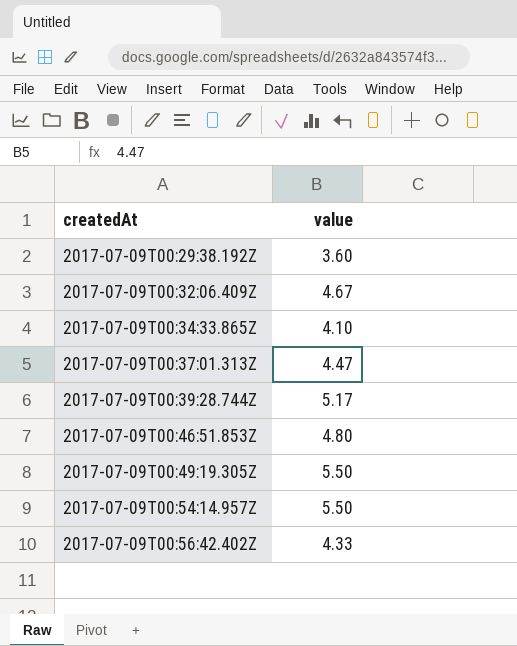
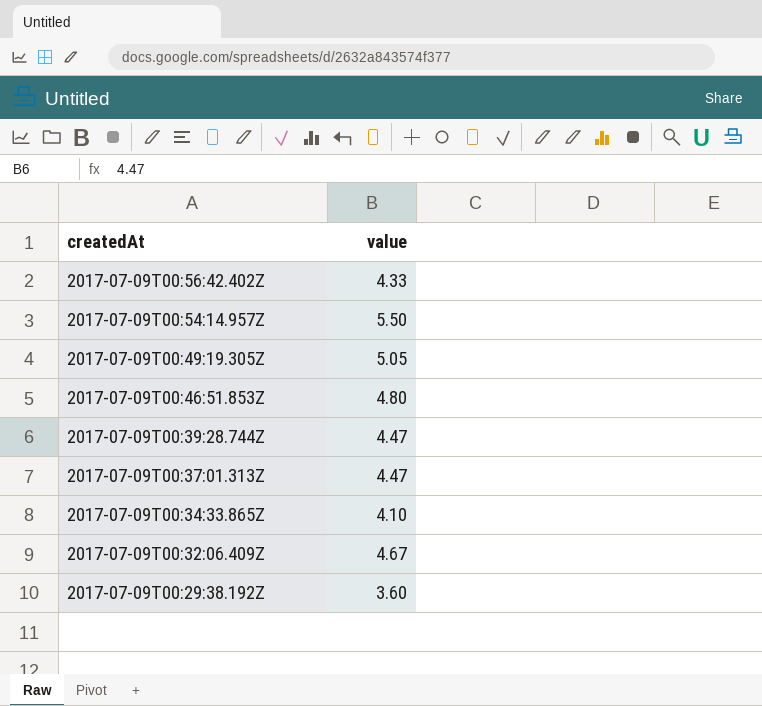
row order: createdAt ascending -> createdAt descending
2017-07-09T00:49:19.305Z | value: 5.50 -> 5.05
2017-07-09T00:39:28.744Z | value: 5.17 -> 4.47

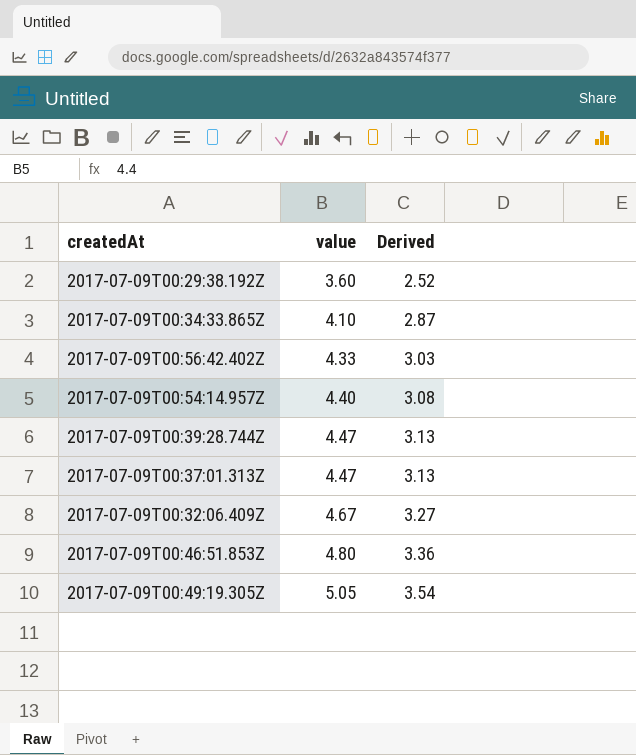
row order: createdAt descending -> value ascending
column Derived | formula: none -> [value] * 0.7
2017-07-09T00:54:14.957Z | value: 5.50 -> 4.40

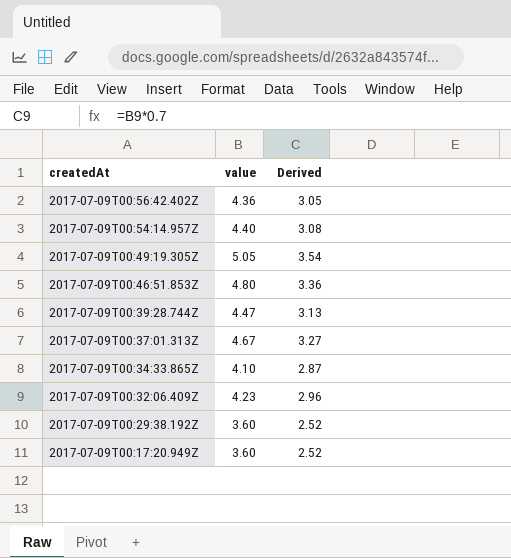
row order: value ascending -> createdAt descending
2017-07-09T00:56:42.402Z | value: 4.33 -> 4.36
2017-07-09T00:56:42.402Z | Derived: 3.03 -> 3.05
2017-07-09T00:37:01.313Z | value: 4.47 -> 4.67
2017-07-09T00:37:01.313Z | Derived: 3.13 -> 3.27
2017-07-09T00:32:06.409Z | value: 4.67 -> 4.23
2017-07-09T00:32:06.409Z | Derived: 3.27 -> 2.96
row 2017-07-09T00:17:20.949Z: none -> 3.60 | 2.52

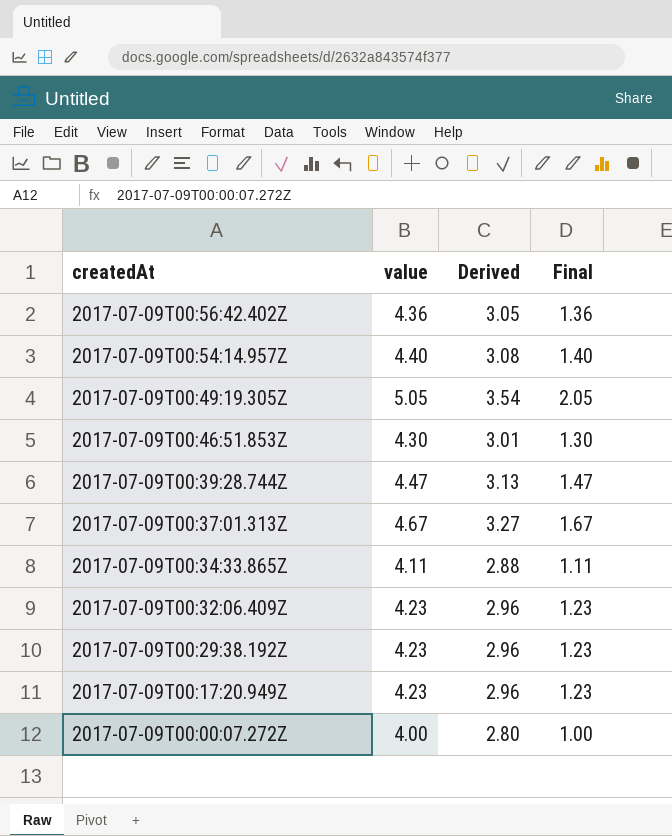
column Final | formula: none -> [value] - 3
2017-07-09T00:46:51.853Z | value: 4.80 -> 4.30
2017-07-09T00:46:51.853Z | Derived: 3.36 -> 3.01
2017-07-09T00:34:33.865Z | value: 4.10 -> 4.11
2017-07-09T00:34:33.865Z | Derived: 2.87 -> 2.88
2017-07-09T00:29:38.192Z | value: 3.60 -> 4.23
2017-07-09T00:29:38.192Z | Derived: 2.52 -> 2.96
2017-07-09T00:17:20.949Z | value: 3.60 -> 4.23
2017-07-09T00:17:20.949Z | Derived: 2.52 -> 2.96
row 2017-07-09T00:00:07.272Z: none -> 4.00 | 2.80 | 1.00

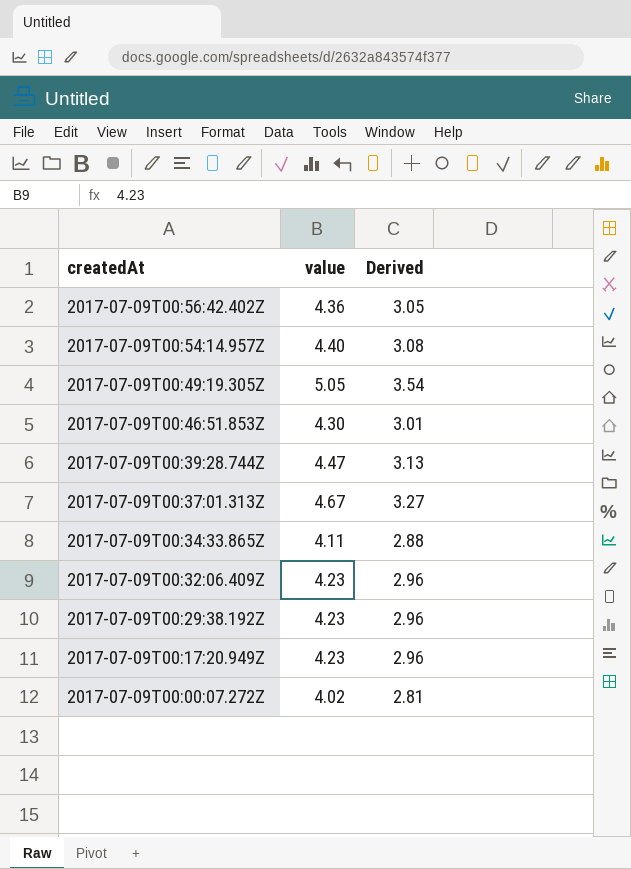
column Final | formula: [value] - 3 -> none
2017-07-09T00:00:07.272Z | value: 4.00 -> 4.02
2017-07-09T00:00:07.272Z | Derived: 2.80 -> 2.81

